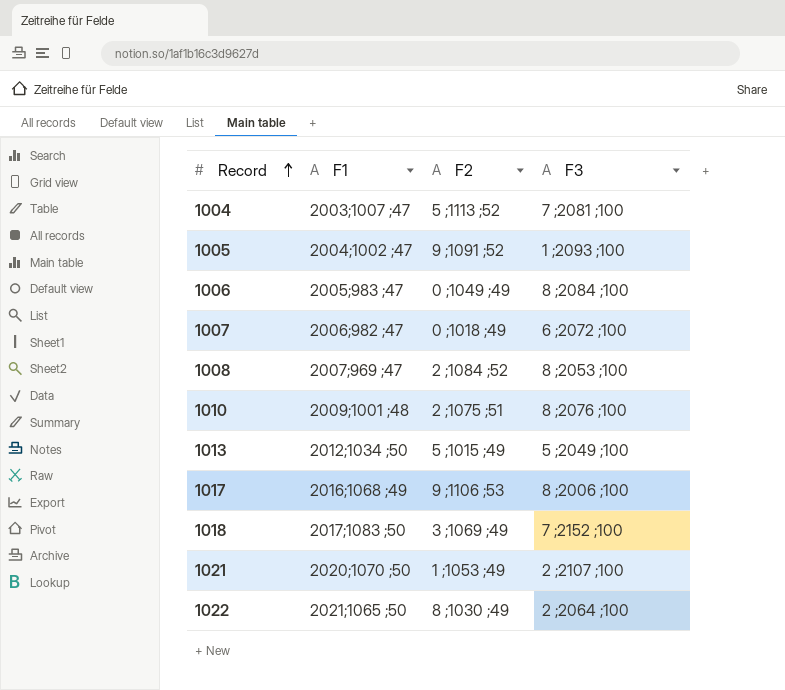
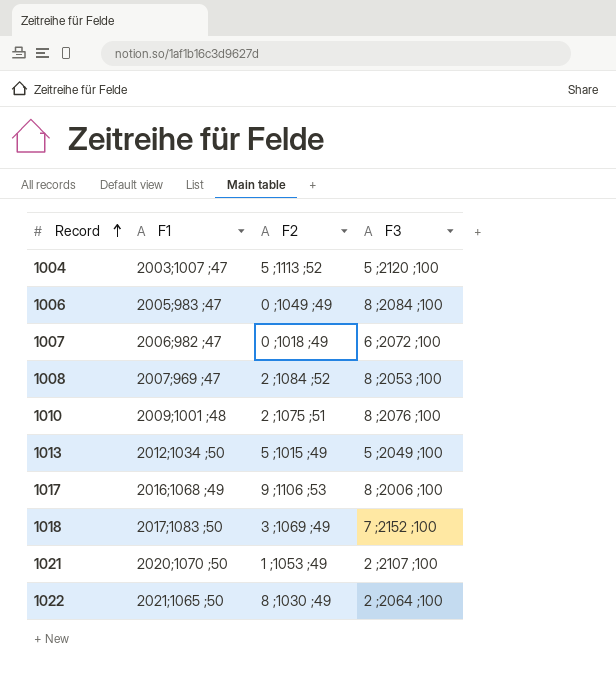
row 1005: 2004;1002 ;47 | 9 ;1091 ;52 | 1 ;2093 ;100 -> none
1004 | F3: 7 ;2081 ;100 -> 5 ;2120 ;100

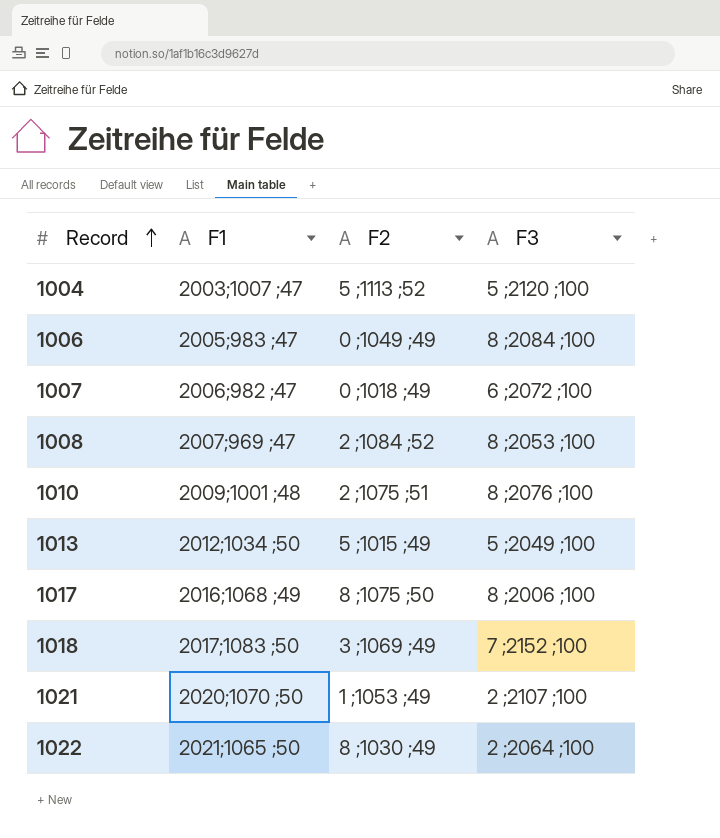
1017 | F2: 9 ;1106 ;53 -> 8 ;1075 ;50

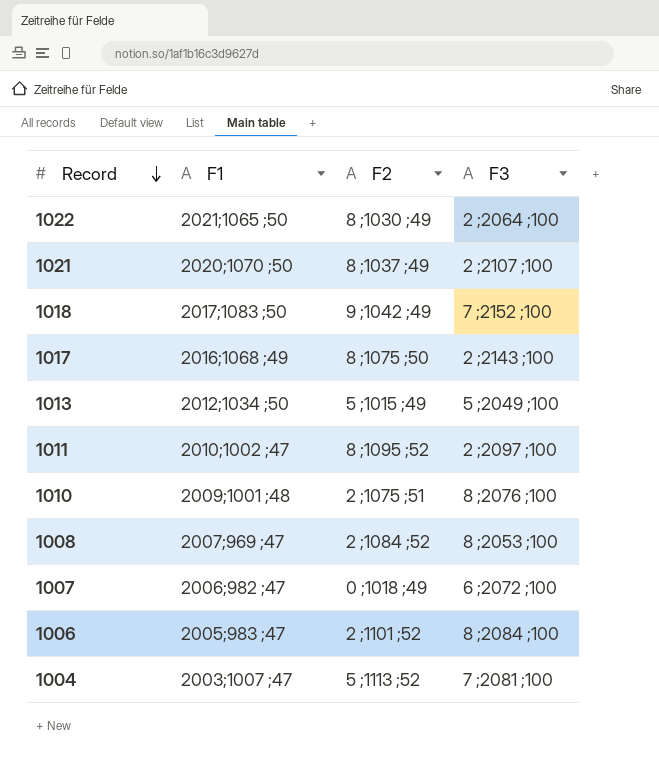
row order: Record ascending -> Record descending
1021 | F2: 1 ;1053 ;49 -> 8 ;1037 ;49
1018 | F2: 3 ;1069 ;49 -> 9 ;1042 ;49
1017 | F3: 8 ;2006 ;100 -> 2 ;2143 ;100
row 1011: none -> 2010;1002 ;47 | 8 ;1095 ;52 | 2 ;2097 ;100
1006 | F2: 0 ;1049 ;49 -> 2 ;1101 ;52
1004 | F3: 5 ;2120 ;100 -> 7 ;2081 ;100

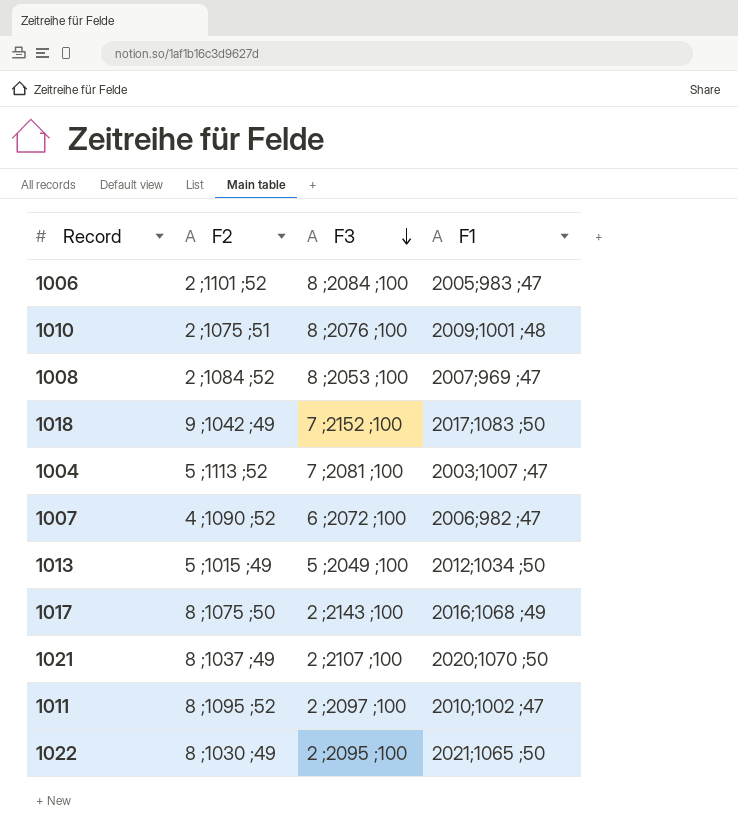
row order: Record descending -> F3 descending
column F1 | position: 2 -> 4
1007 | F2: 0 ;1018 ;49 -> 4 ;1090 ;52
1022 | F3: 2 ;2064 ;100 -> 2 ;2095 ;100

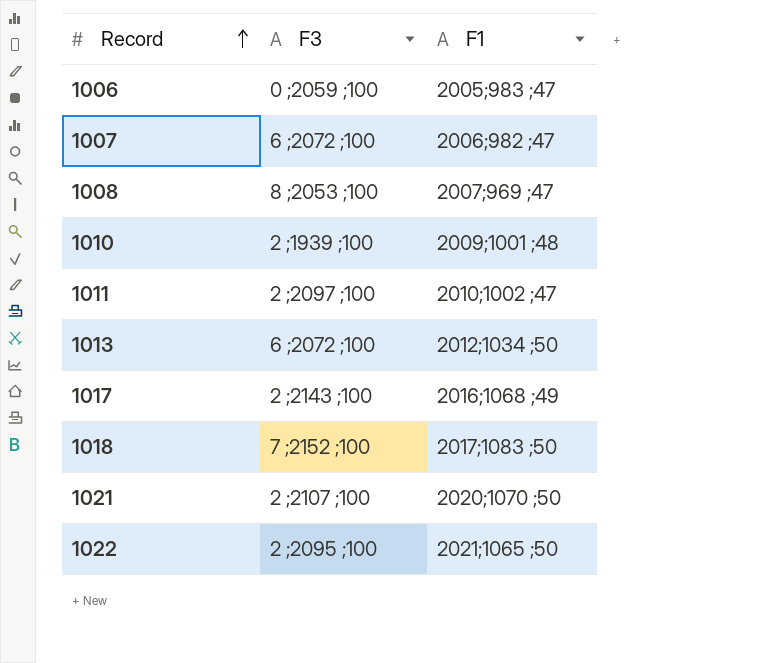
row order: F3 descending -> Record ascending
column F2 | position: 2 -> none
row 1004: 5 ;1113 ;52 | 7 ;2081 ;100 | 2003;1007 ;47 -> none
1006 | F3: 8 ;2084 ;100 -> 0 ;2059 ;100
1010 | F3: 8 ;2076 ;100 -> 2 ;1939 ;100
1013 | F3: 5 ;2049 ;100 -> 6 ;2072 ;100

